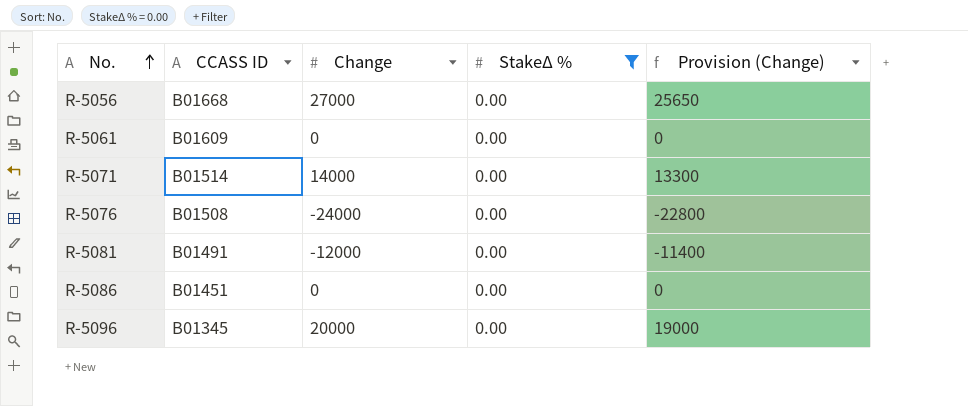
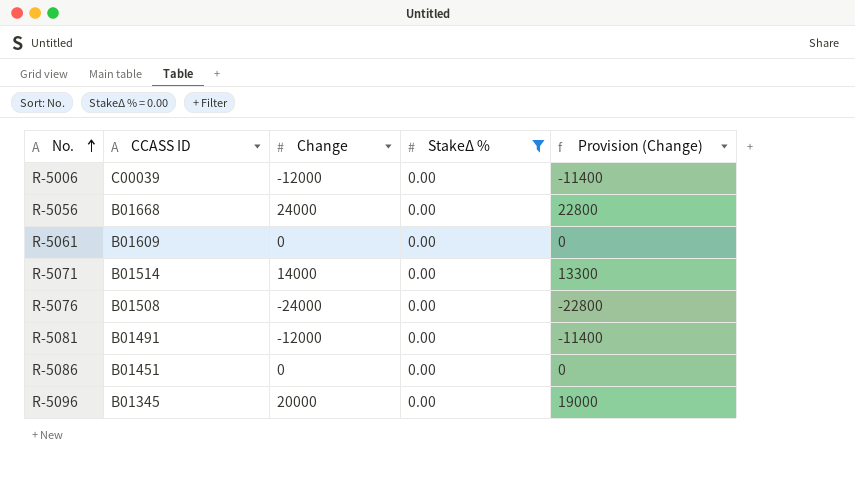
row R-5006: none -> C00039 | -12000 | 0.00 | -11400
R-5056 | Change: 27000 -> 24000
R-5056 | Provision (Change): 25650 -> 22800

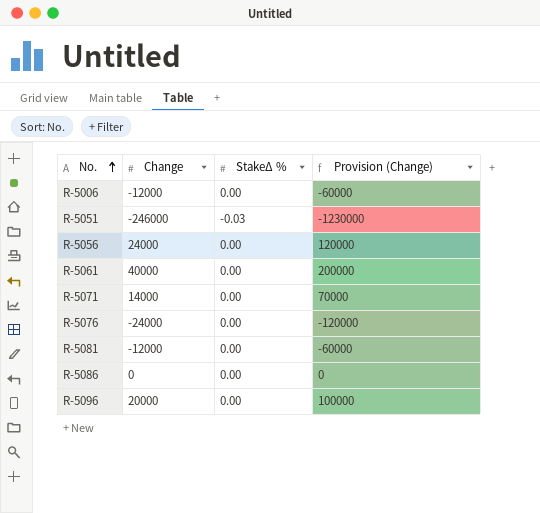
filter: StakeΔ % = 0.00 -> none
column CCASS ID | position: 2 -> none
column Provision (Change) | formula: [Change] * 0.95 -> [Change] * 5
R-5061 | Change: 0 -> 40000

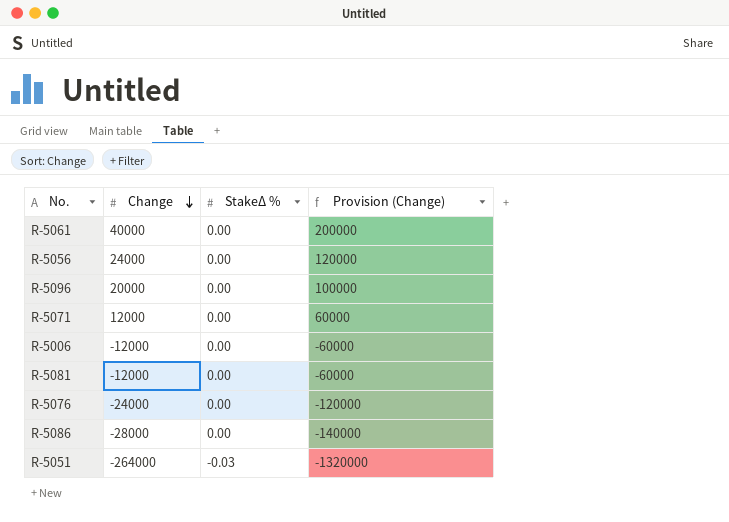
row order: No. ascending -> Change descending
R-5071 | Change: 14000 -> 12000
R-5071 | Provision (Change): 70000 -> 60000
R-5086 | Change: 0 -> -28000
R-5086 | Provision (Change): 0 -> -140000
R-5051 | Change: -246000 -> -264000
R-5051 | Provision (Change): -1230000 -> -1320000

